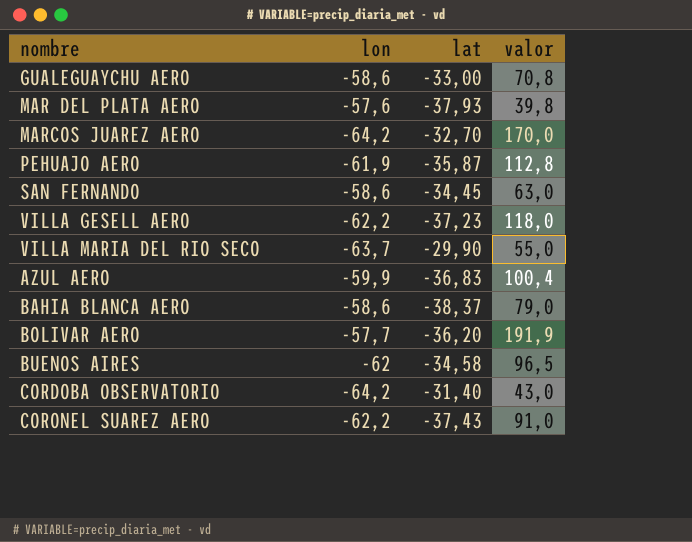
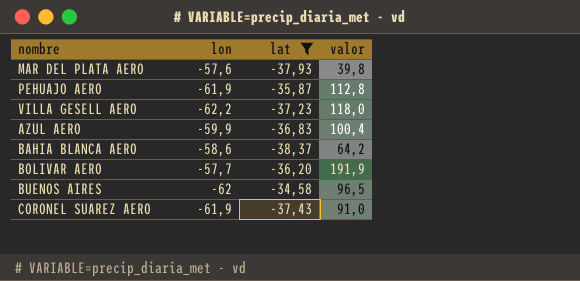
filter: none -> lat <= -34,58
BAHIA BLANCA AERO | valor: 79,0 -> 64,2
CORONEL SUAREZ AERO | lon: -62,2 -> -61,9

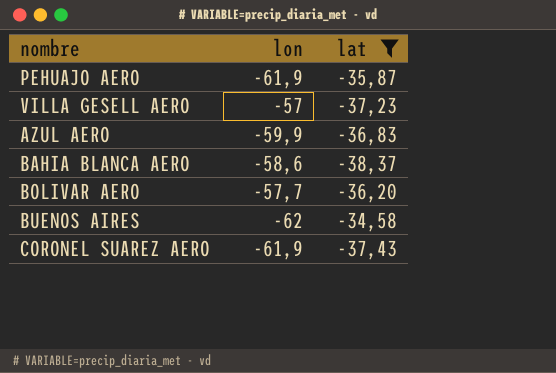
column valor | position: 4 -> none
row MAR DEL PLATA AERO: -57,6 | -37,93 | 39,8 -> none
VILLA GESELL AERO | lon: -62,2 -> -57

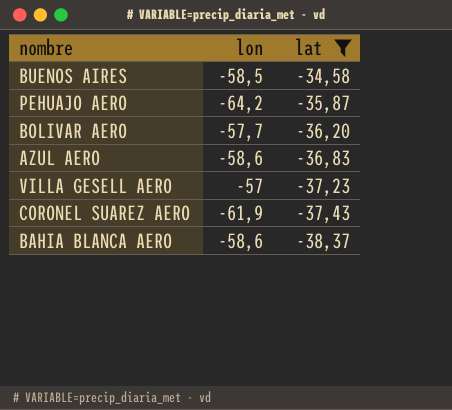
row order: none -> lat descending
BUENOS AIRES | lon: -62 -> -58,5
PEHUAJO AERO | lon: -61,9 -> -64,2
AZUL AERO | lon: -59,9 -> -58,6

